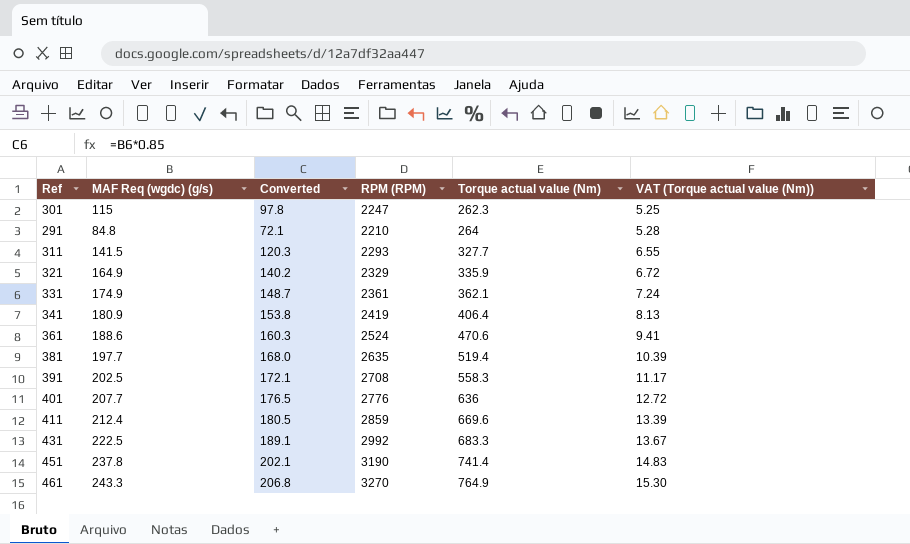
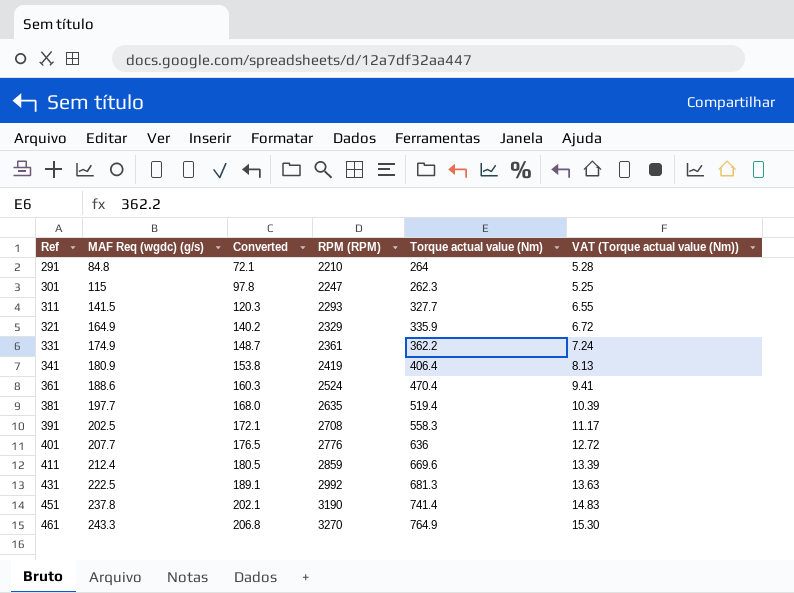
row order: Torque actual value (Nm) ascending -> Ref ascending
331 | Torque actual value (Nm): 362.1 -> 362.2
361 | Torque actual value (Nm): 470.6 -> 470.4
431 | Torque actual value (Nm): 683.3 -> 681.3
431 | VAT (Torque actual value (Nm)): 13.67 -> 13.63

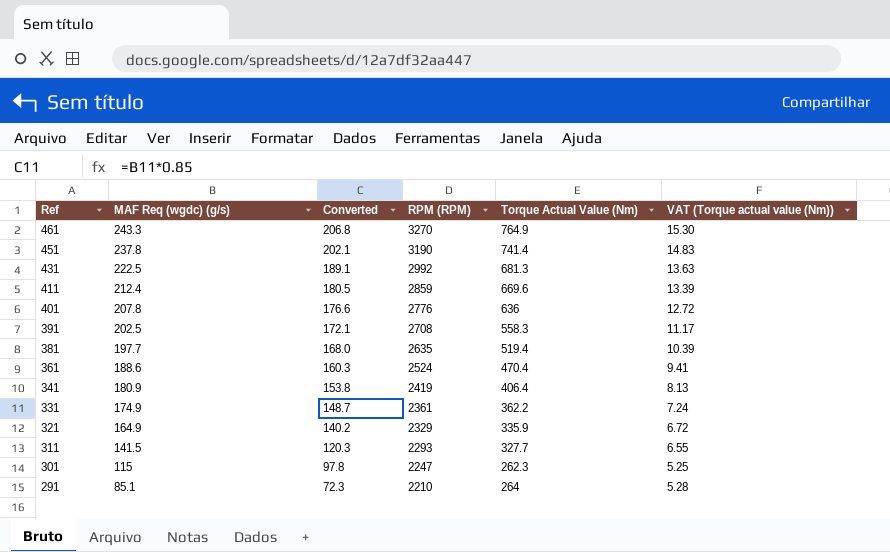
row order: Ref ascending -> Ref descending
column name: Torque actual value (Nm) -> Torque Actual Value (Nm)
401 | MAF Req (wgdc) (g/s): 207.7 -> 207.8
401 | Converted: 176.5 -> 176.6
291 | MAF Req (wgdc) (g/s): 84.8 -> 85.1
291 | Converted: 72.1 -> 72.3

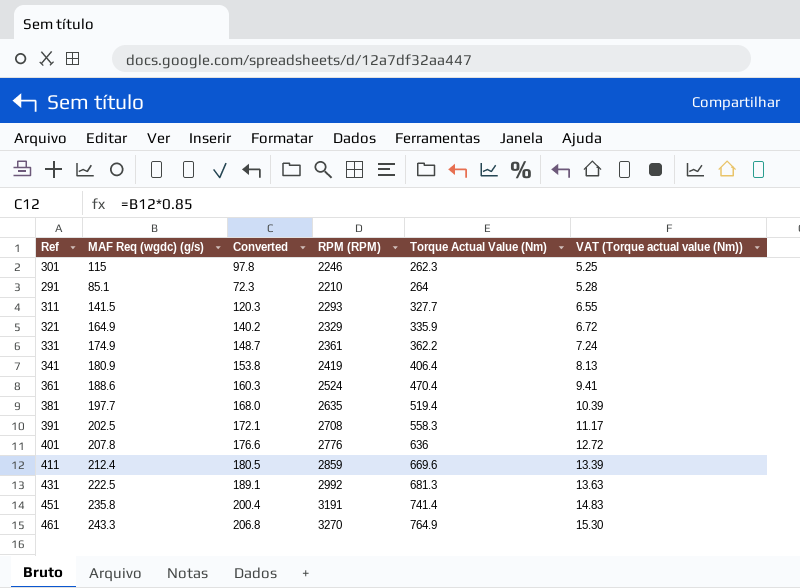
row order: Ref descending -> Torque Actual Value (Nm) ascending
301 | RPM (RPM): 2247 -> 2246
451 | MAF Req (wgdc) (g/s): 237.8 -> 235.8
451 | Converted: 202.1 -> 200.4
451 | RPM (RPM): 3190 -> 3191

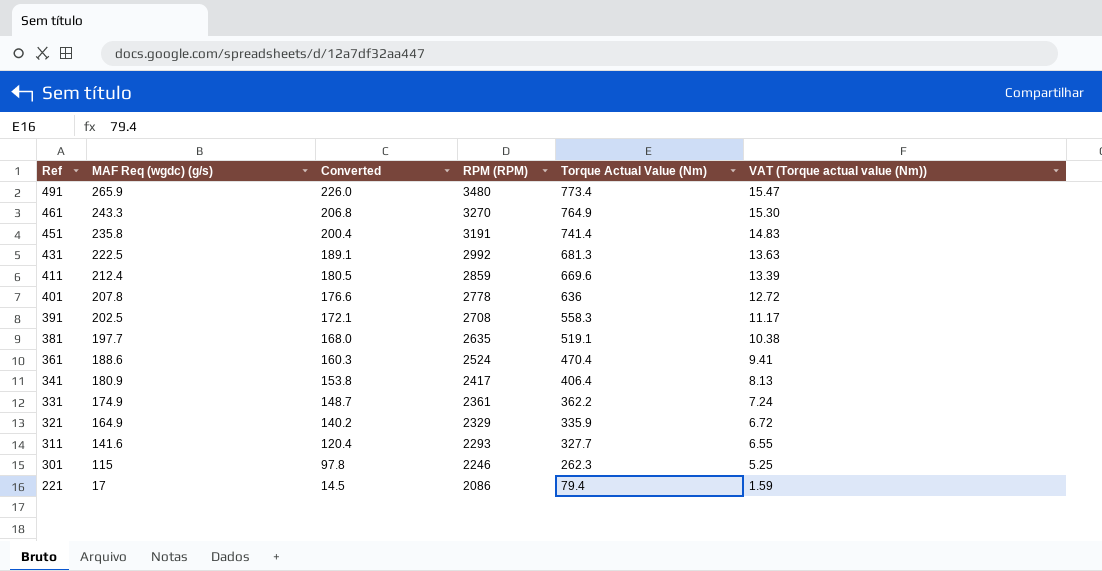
row order: Torque Actual Value (Nm) ascending -> Ref descending
row 291: 85.1 | 72.3 | 2210 | 264 | 5.28 -> none
row 491: none -> 265.9 | 226.0 | 3480 | 773.4 | 15.47
401 | RPM (RPM): 2776 -> 2778
381 | Torque Actual Value (Nm): 519.4 -> 519.1
381 | VAT (Torque actual value (Nm)): 10.39 -> 10.38
341 | RPM (RPM): 2419 -> 2417
311 | MAF Req (wgdc) (g/s): 141.5 -> 141.6
311 | Converted: 120.3 -> 120.4
row 221: none -> 17 | 14.5 | 2086 | 79.4 | 1.59

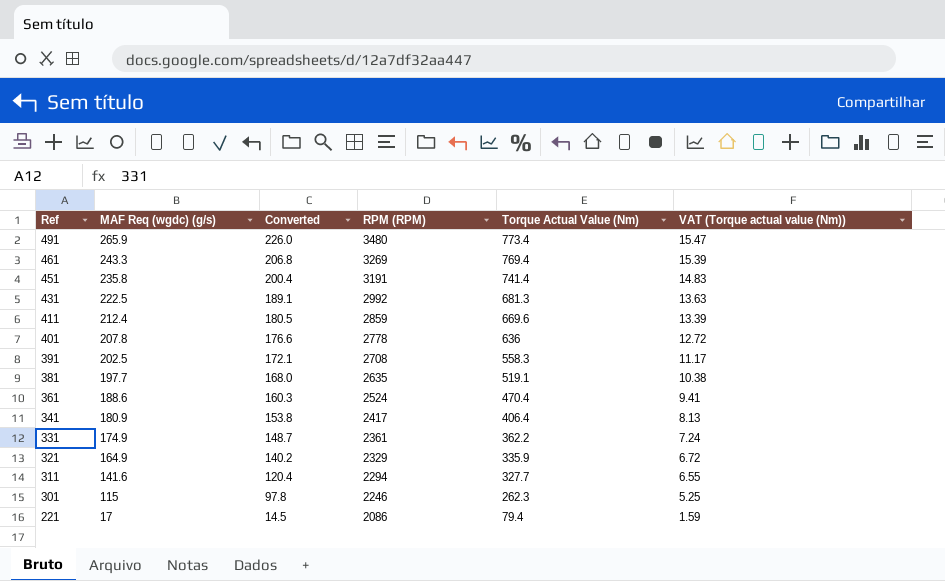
461 | RPM (RPM): 3270 -> 3269
461 | Torque Actual Value (Nm): 764.9 -> 769.4
461 | VAT (Torque actual value (Nm)): 15.30 -> 15.39
311 | RPM (RPM): 2293 -> 2294

